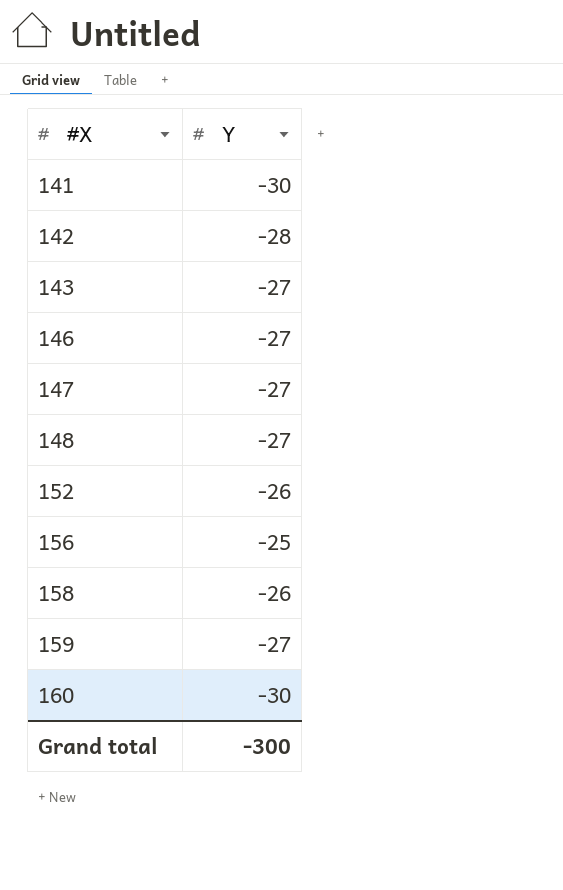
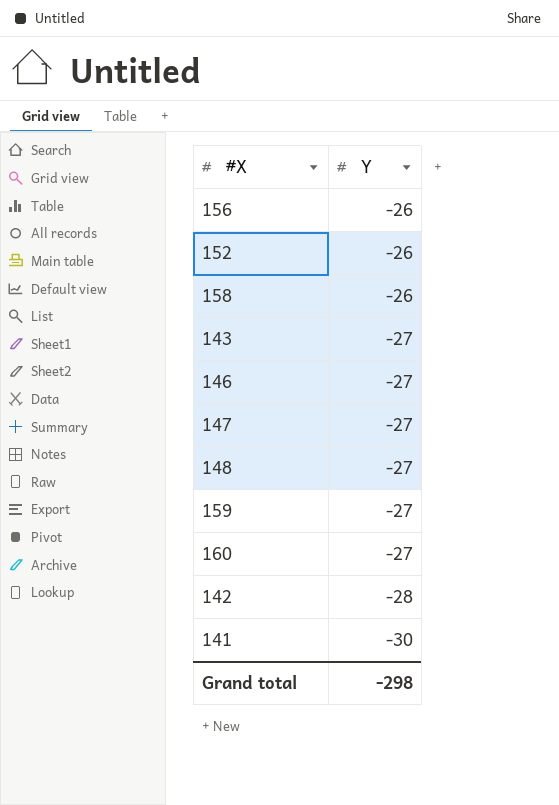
row order: #X ascending -> Y descending
156 | Y: -25 -> -26
160 | Y: -30 -> -27
Grand total | Y: -300 -> -298

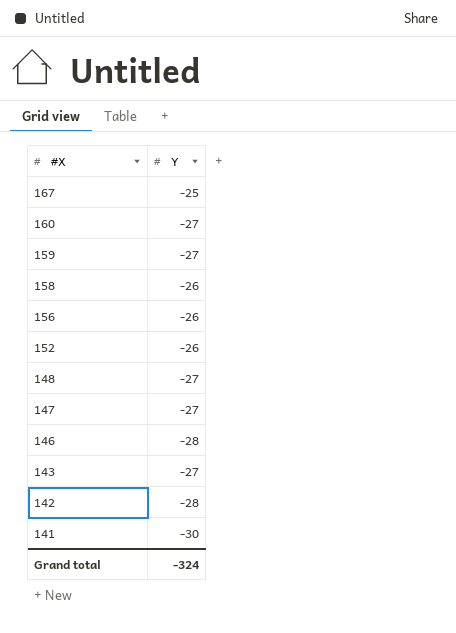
row order: Y descending -> #X descending
row 167: none -> -25
146 | Y: -27 -> -28
Grand total | Y: -298 -> -324

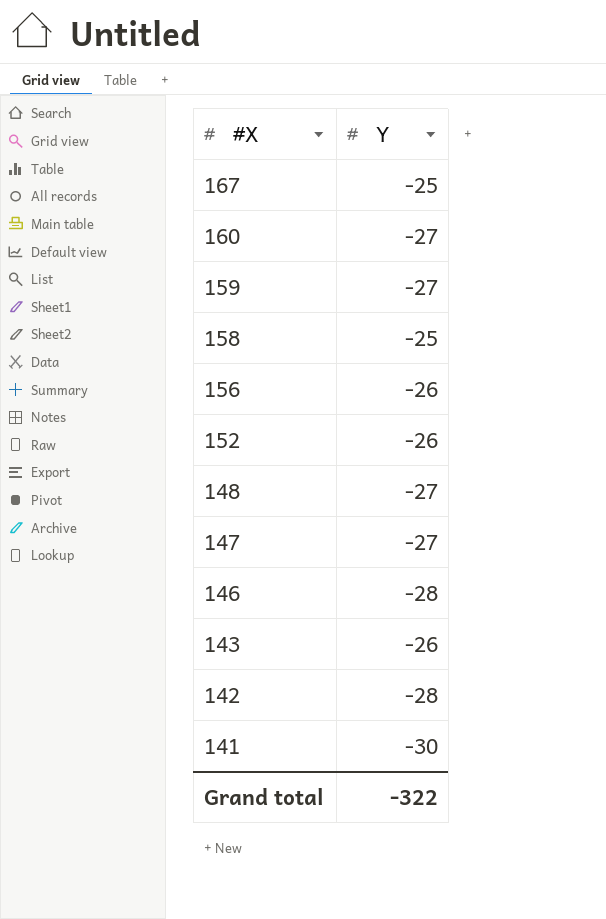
158 | Y: -26 -> -25
143 | Y: -27 -> -26
Grand total | Y: -324 -> -322

